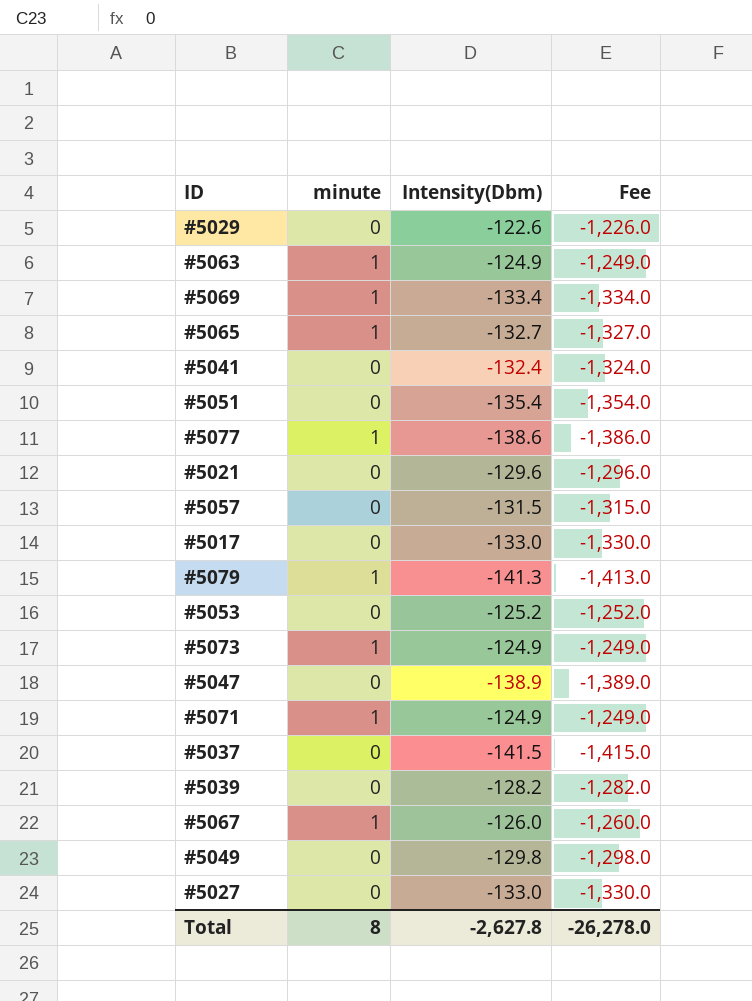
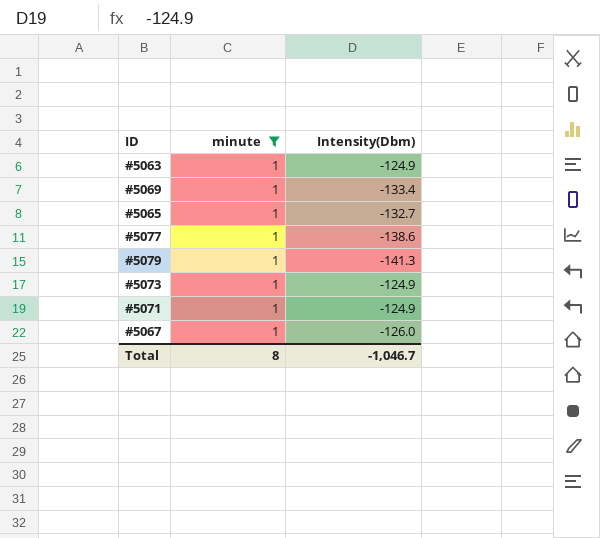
filter: none -> minute = 1
column Fee | formula: [Intensity(Dbm)] * 10 -> none
Total | Intensity(Dbm): -2,627.8 -> -1,046.7

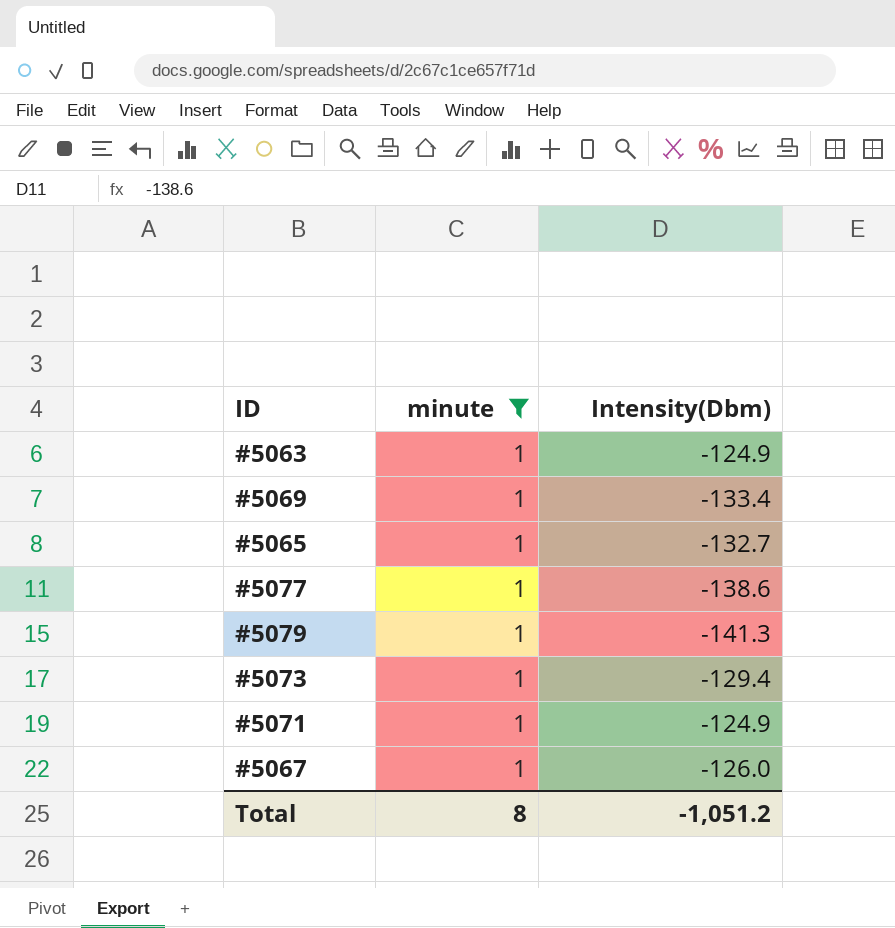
#5073 | Intensity(Dbm): -124.9 -> -129.4
Total | Intensity(Dbm): -1,046.7 -> -1,051.2

